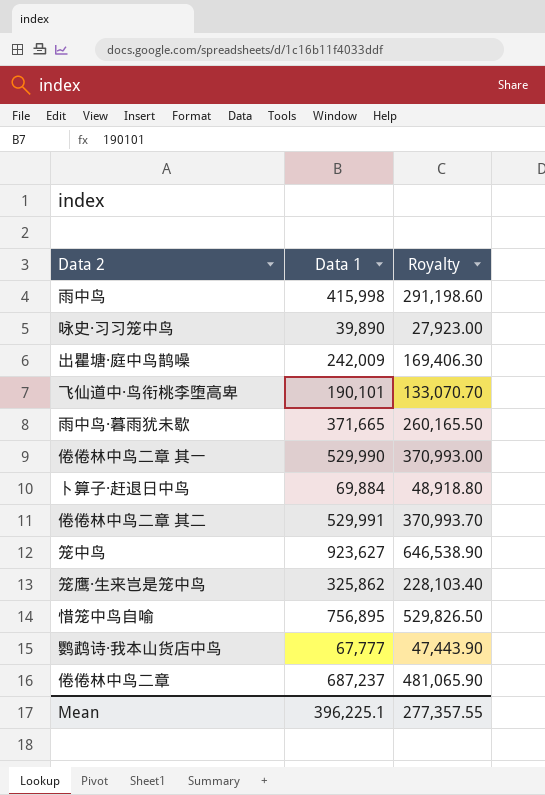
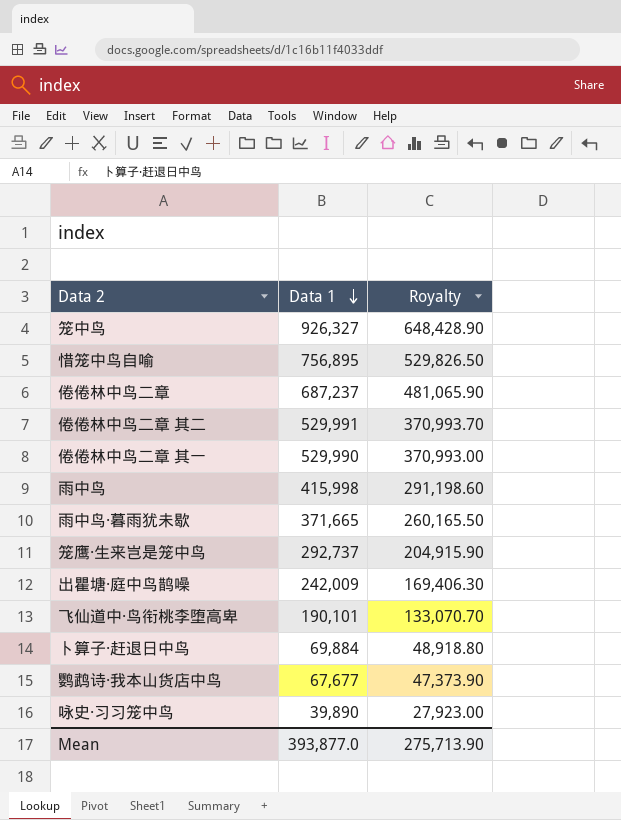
row order: none -> Data 1 descending
笼中鸟 | Data 1: 923,627 -> 926,327
笼中鸟 | Royalty: 646,538.90 -> 648,428.90
笼鹰·生来岂是笼中鸟 | Data 1: 325,862 -> 292,737
笼鹰·生来岂是笼中鸟 | Royalty: 228,103.40 -> 204,915.90
鹦鹉诗·我本山货店中鸟 | Data 1: 67,777 -> 67,677
鹦鹉诗·我本山货店中鸟 | Royalty: 47,443.90 -> 47,373.90
Mean | Data 1: 396,225.1 -> 393,877.0
Mean | Royalty: 277,357.55 -> 275,713.90

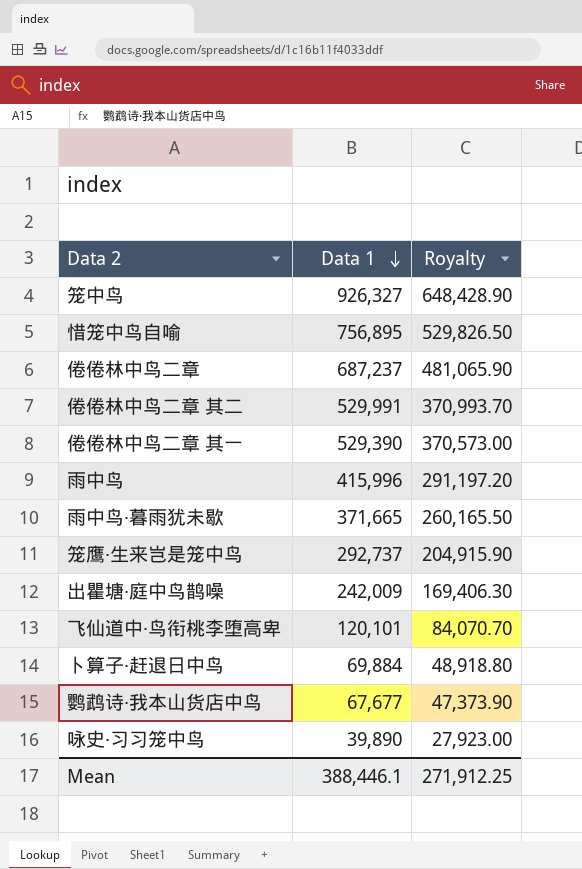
倦倦林中鸟二章 其一 | Data 1: 529,990 -> 529,390
倦倦林中鸟二章 其一 | Royalty: 370,993.00 -> 370,573.00
雨中鸟 | Data 1: 415,998 -> 415,996
雨中鸟 | Royalty: 291,198.60 -> 291,197.20
飞仙道中·鸟衔桃李堕高卑 | Data 1: 190,101 -> 120,101
飞仙道中·鸟衔桃李堕高卑 | Royalty: 133,070.70 -> 84,070.70
Mean | Data 1: 393,877.0 -> 388,446.1
Mean | Royalty: 275,713.90 -> 271,912.25

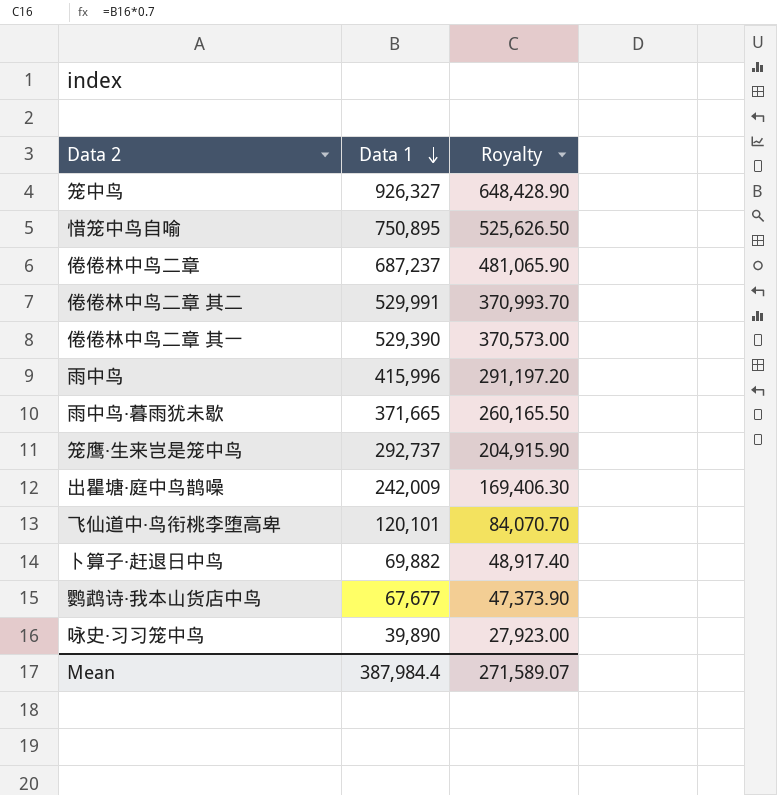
惜笼中鸟自喻 | Data 1: 756,895 -> 750,895
惜笼中鸟自喻 | Royalty: 529,826.50 -> 525,626.50
卜算子·赶退日中鸟 | Data 1: 69,884 -> 69,882
卜算子·赶退日中鸟 | Royalty: 48,918.80 -> 48,917.40
Mean | Data 1: 388,446.1 -> 387,984.4
Mean | Royalty: 271,912.25 -> 271,589.07

